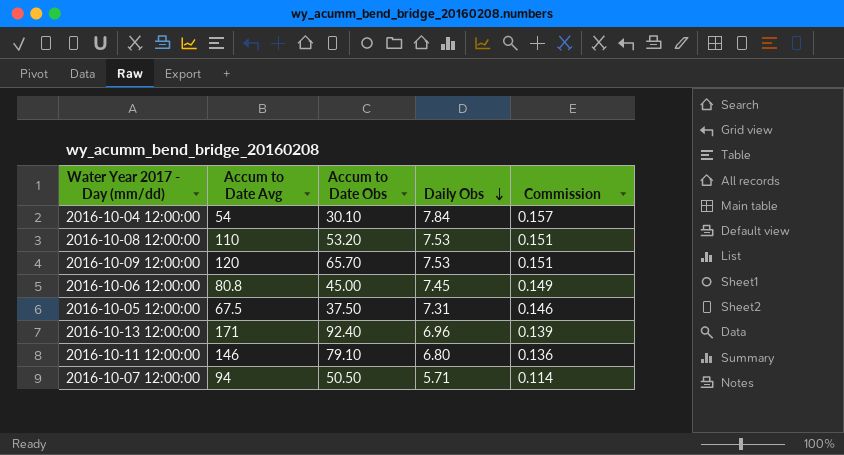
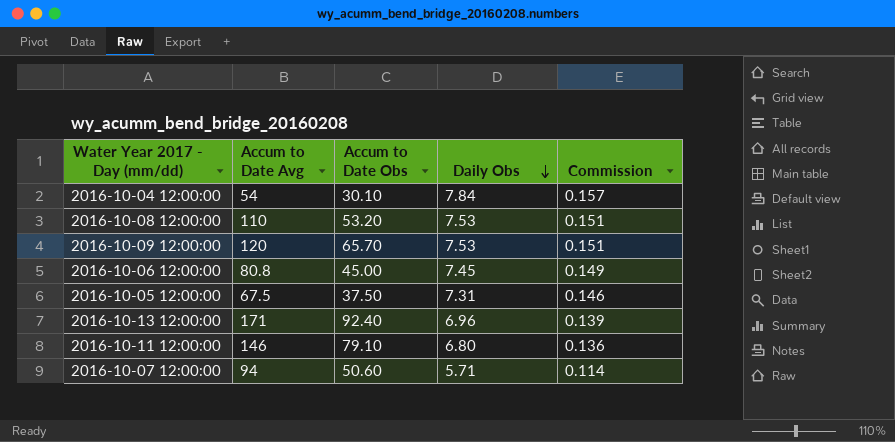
2016-10-07 12:00:00 | Accum to Date Obs: 50.50 -> 50.60

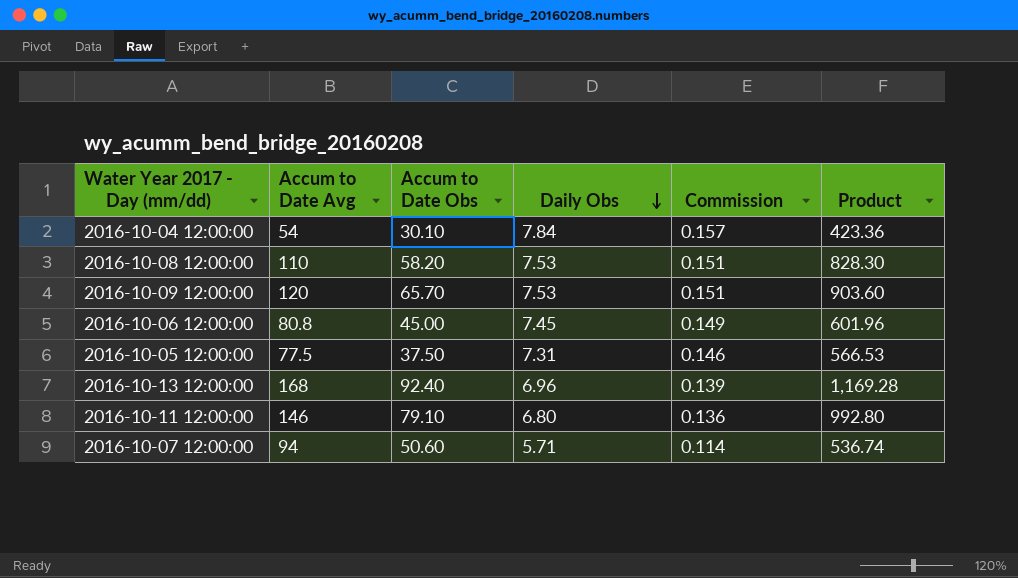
column Product | formula: none -> [Accum to Date Avg] * [Daily Obs]
2016-10-08 12:00:00 | Accum to Date Obs: 53.20 -> 58.20
2016-10-05 12:00:00 | Accum to Date Avg: 67.5 -> 77.5
2016-10-13 12:00:00 | Accum to Date Avg: 171 -> 168

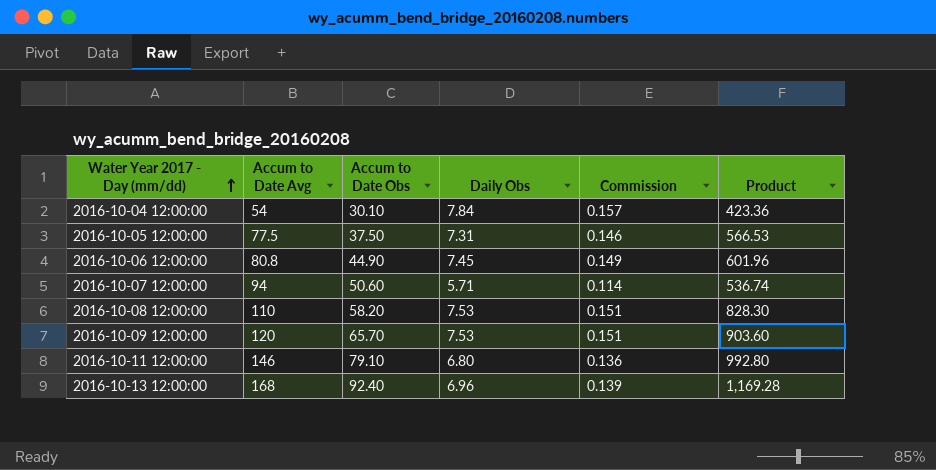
row order: Daily Obs descending -> Water Year 2017 - Day (mm/dd) ascending
2016-10-06 12:00:00 | Accum to Date Obs: 45.00 -> 44.90

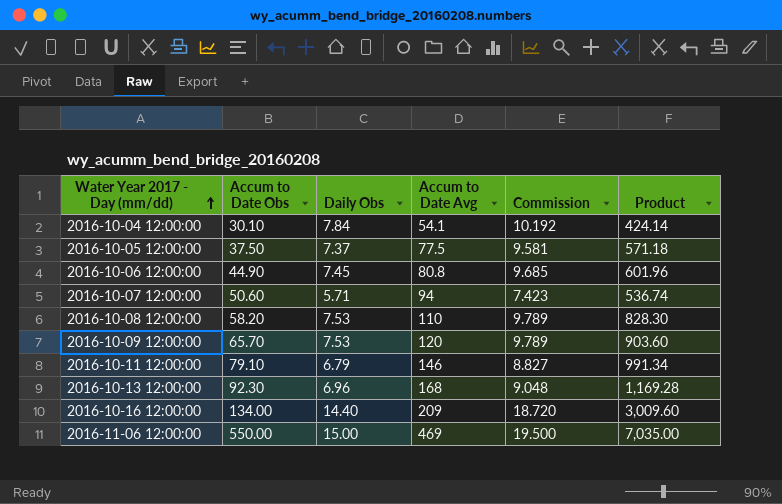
column Accum to Date Avg | position: 2 -> 4
column Commission | formula: [Daily Obs] * 0.02 -> [Daily Obs] * 1.3
2016-10-04 12:00:00 | Accum to Date Avg: 54 -> 54.1
2016-10-04 12:00:00 | Product: 423.36 -> 424.14
2016-10-05 12:00:00 | Daily Obs: 7.31 -> 7.37
2016-10-05 12:00:00 | Product: 566.53 -> 571.18
2016-10-11 12:00:00 | Daily Obs: 6.80 -> 6.79
2016-10-11 12:00:00 | Product: 992.80 -> 991.34
2016-10-13 12:00:00 | Accum to Date Obs: 92.40 -> 92.30
row 2016-10-16 12:00:00: none -> 134.00 | 14.40 | 209 | 18.720 | 3,009.60
row 2016-11-06 12:00:00: none -> 550.00 | 15.00 | 469 | 19.500 | 7,035.00

